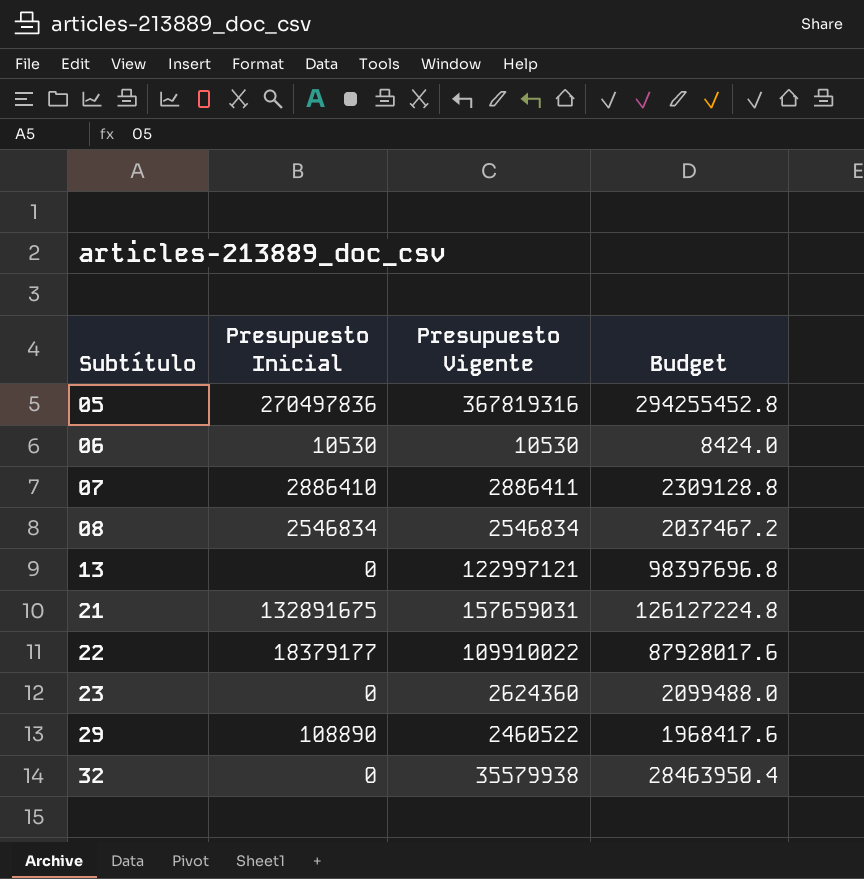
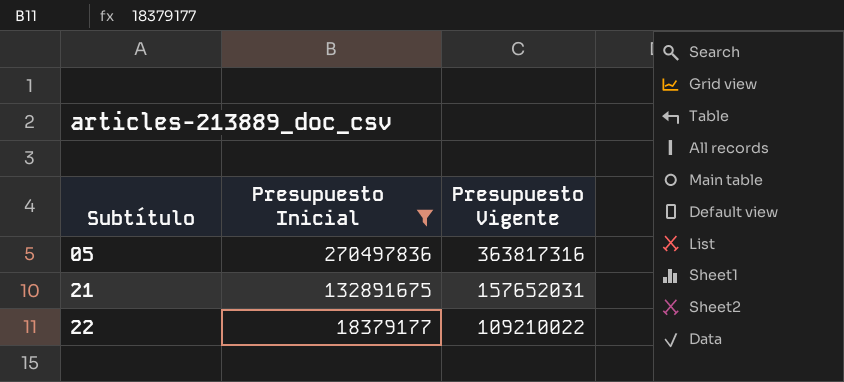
filter: none -> Presupuesto Inicial >= 18379177
column Budget | formula: [Presupuesto Vigente] * 0.8 -> none
05 | Presupuesto Vigente: 367819316 -> 363817316
21 | Presupuesto Vigente: 157659031 -> 157652031
22 | Presupuesto Vigente: 109910022 -> 109210022

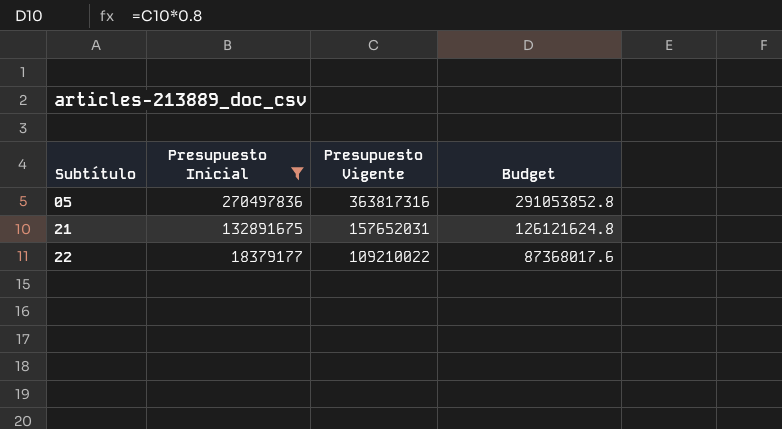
column Budget | formula: none -> [Presupuesto Vigente] * 0.8

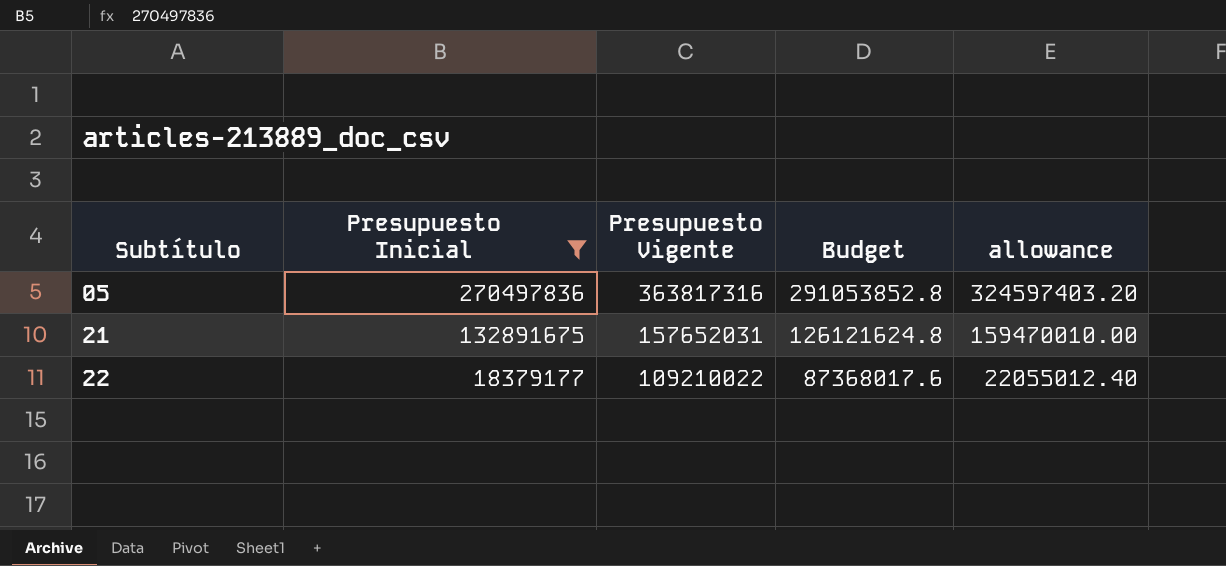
column allowance | formula: none -> [Presupuesto Inicial] * 1.2

